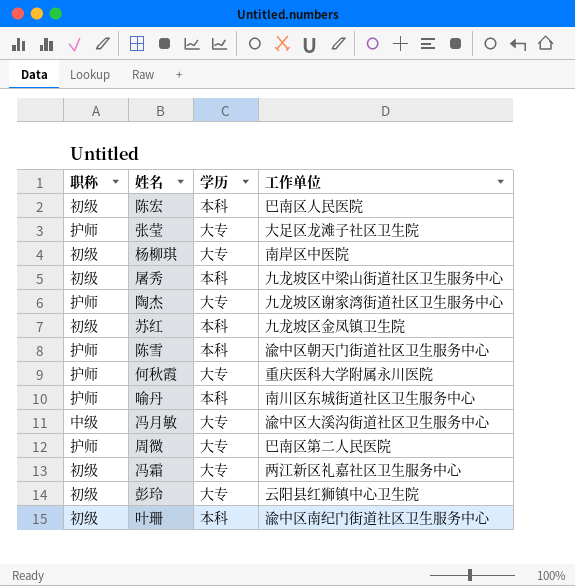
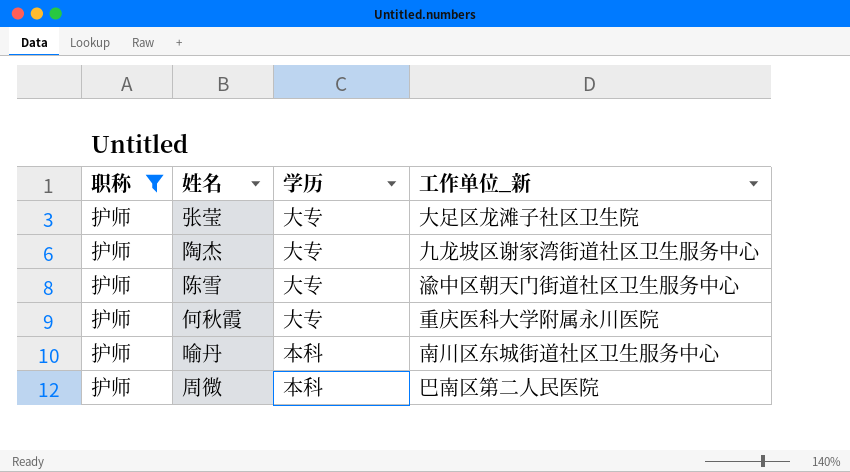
filter: none -> 职称 = 护师
column name: 工作单位 -> 工作单位_新
陈雪 | 学历: 本科 -> 大专
周微 | 学历: 大专 -> 本科

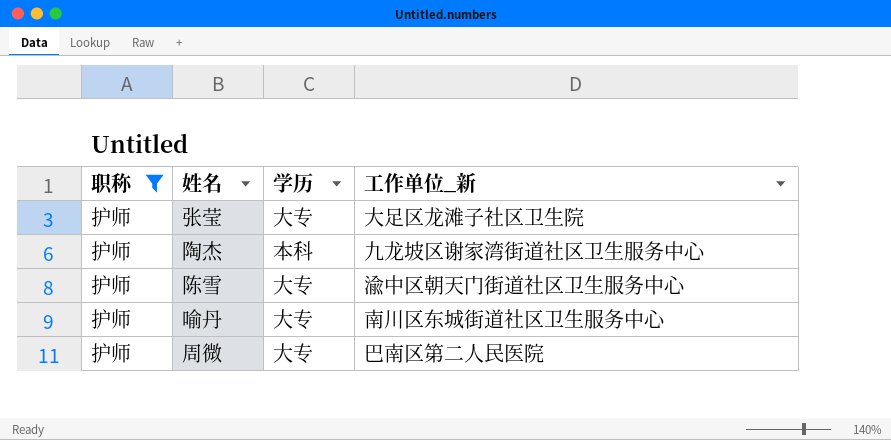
row 何秋霞: 护师 | 大专 | 重庆医科大学附属永川医院 -> none
陶杰 | 学历: 大专 -> 本科
喻丹 | 学历: 本科 -> 大专
周微 | 学历: 本科 -> 大专

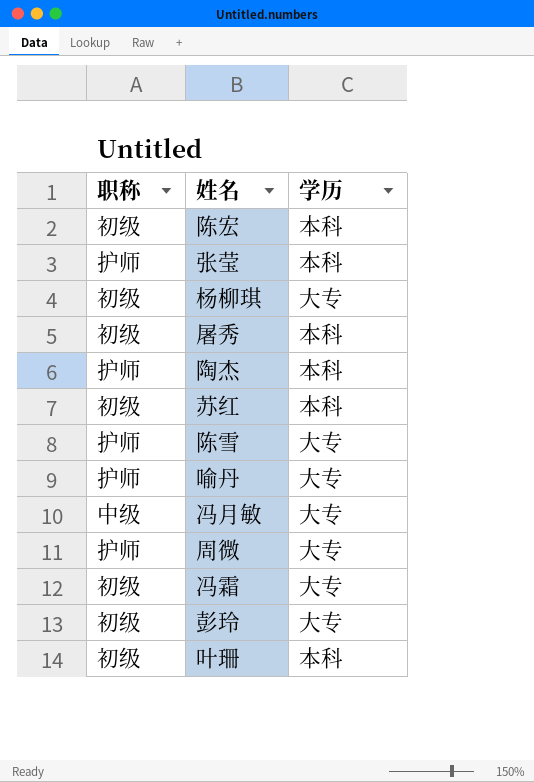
filter: 职称 = 护师 -> none
column 工作单位_新 | position: 4 -> none
张莹 | 学历: 大专 -> 本科

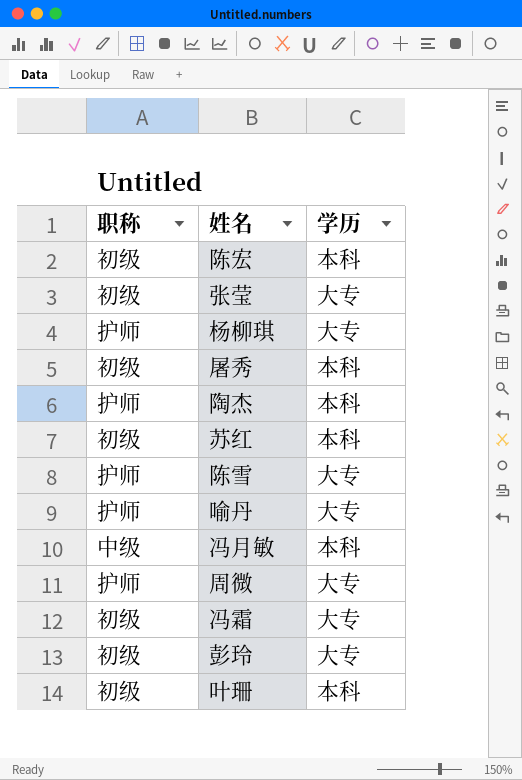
张莹 | 职称: 护师 -> 初级
张莹 | 学历: 本科 -> 大专
杨柳琪 | 职称: 初级 -> 护师
冯月敏 | 学历: 大专 -> 本科

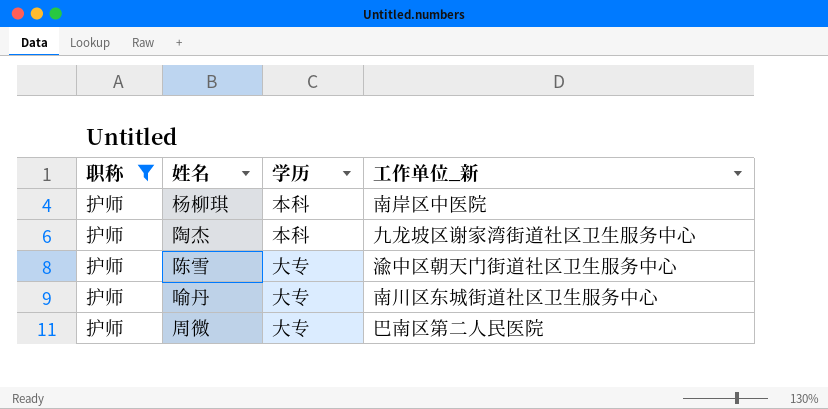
filter: none -> 职称 = 护师
column 工作单位_新 | position: none -> 4
杨柳琪 | 学历: 大专 -> 本科

